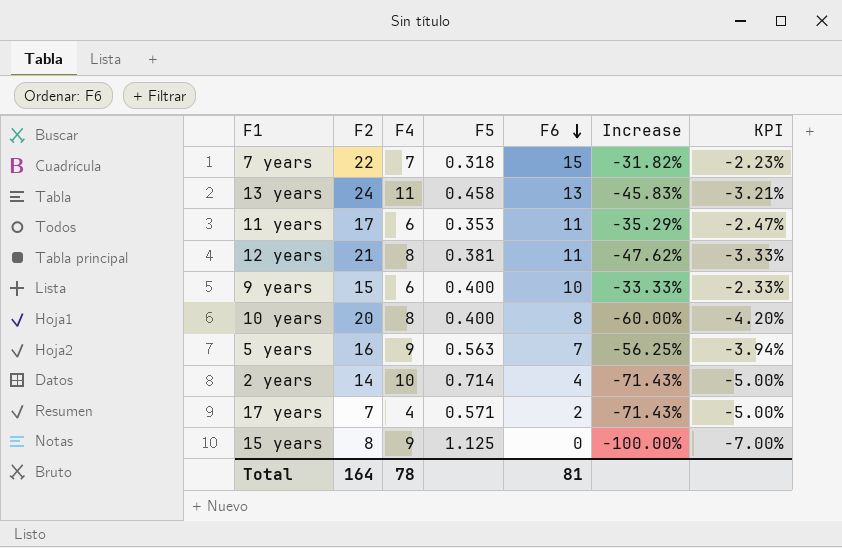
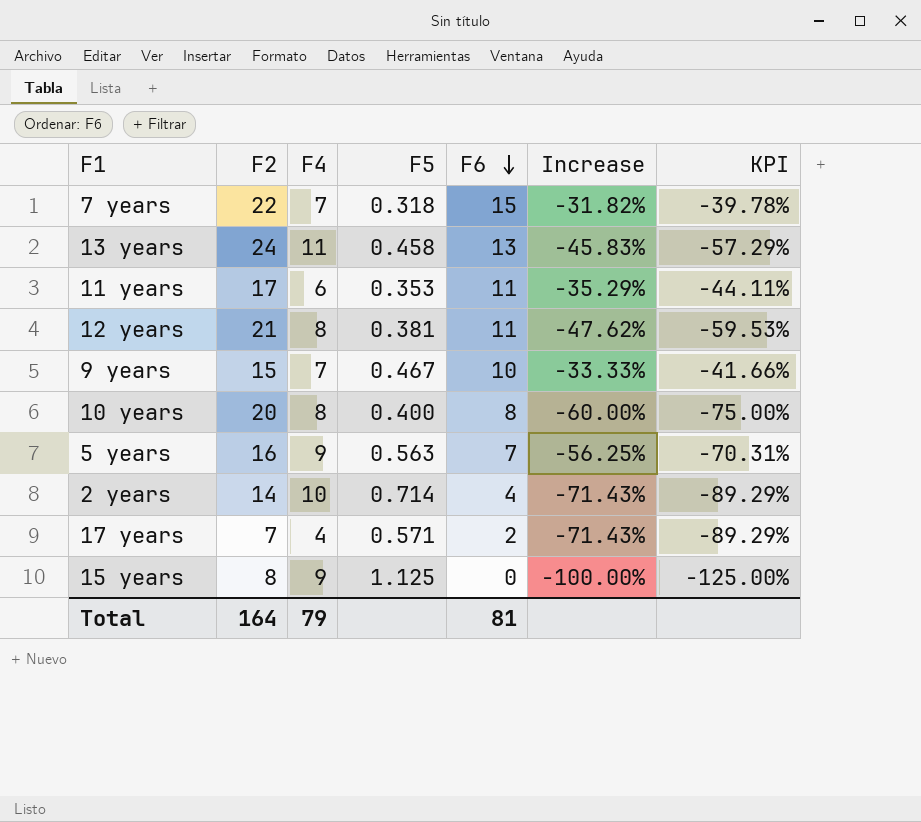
column KPI | formula: [Increase] * 0.07 -> [Increase] * 1.25
9 years | F4: 6 -> 7
9 years | F5: 0.400 -> 0.467
Total | F4: 78 -> 79

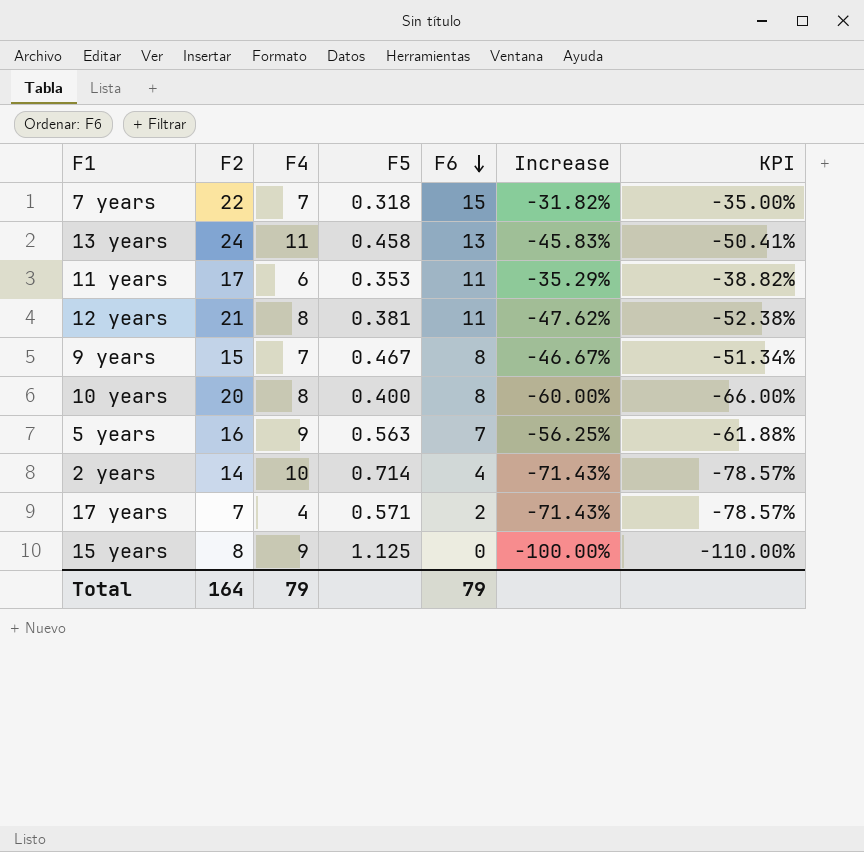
column KPI | formula: [Increase] * 1.25 -> [Increase] * 1.1
9 years | F6: 10 -> 8
9 years | Increase: -33.33% -> -46.67%
Total | F6: 81 -> 79

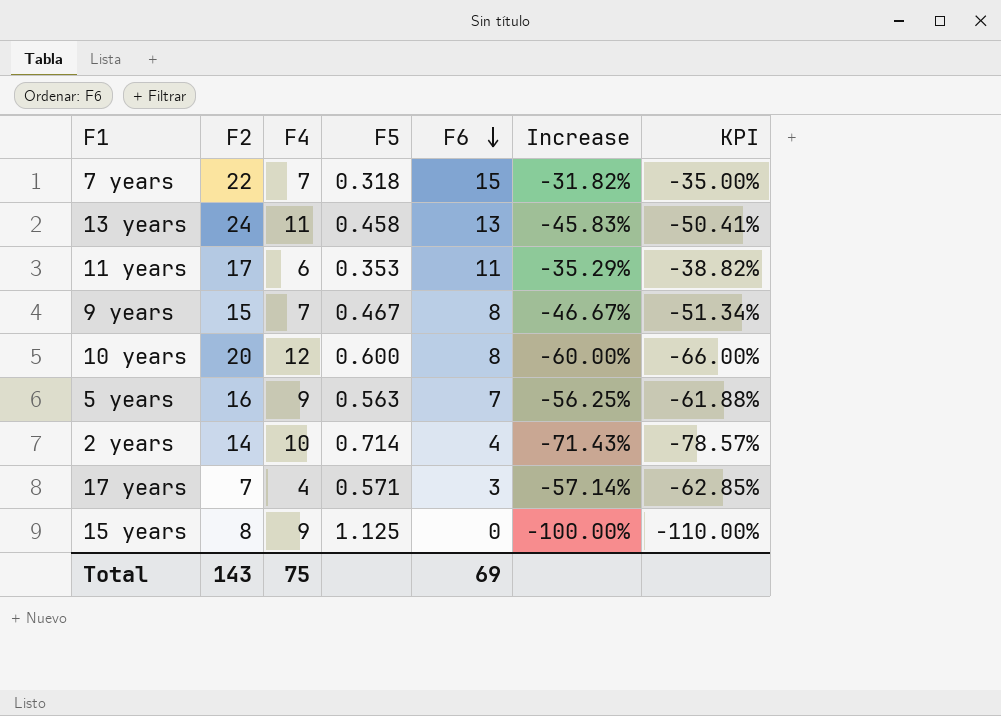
row 12 years: 21 | 8 | 0.381 | 11 | -47.62% | -52.38% -> none
10 years | F4: 8 -> 12
10 years | F5: 0.400 -> 0.600
17 years | F6: 2 -> 3
17 years | Increase: -71.43% -> -57.14%
17 years | KPI: -78.57% -> -62.85%
Total | F2: 164 -> 143
Total | F4: 79 -> 75
Total | F6: 79 -> 69

